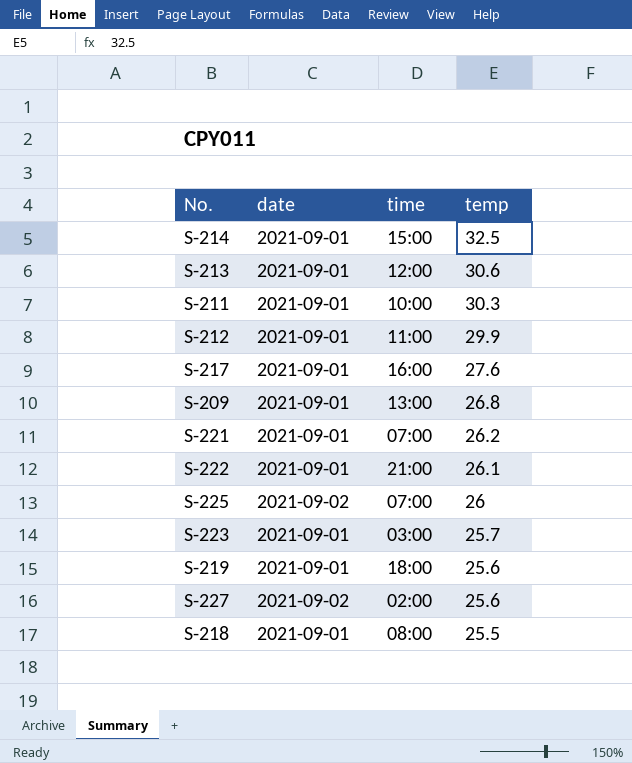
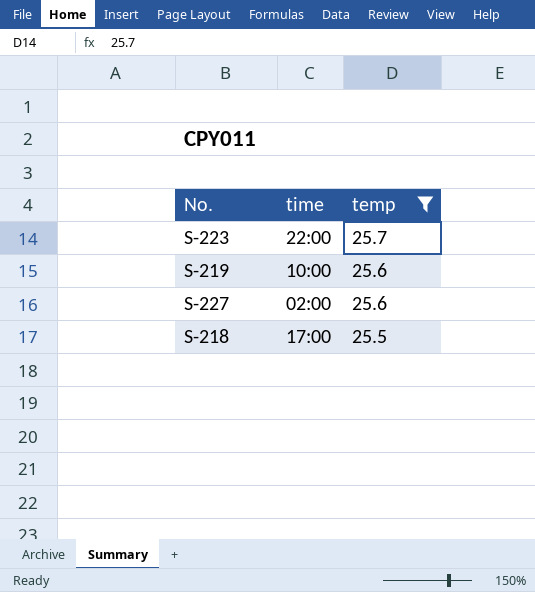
filter: none -> temp <= 25.7
column date | position: 2 -> none
S-223 | time: 03:00 -> 22:00
S-219 | time: 18:00 -> 10:00
S-218 | time: 08:00 -> 17:00

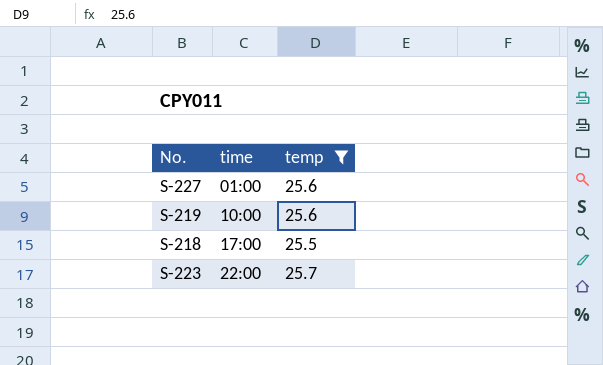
row order: temp descending -> time ascending
S-227 | time: 02:00 -> 01:00

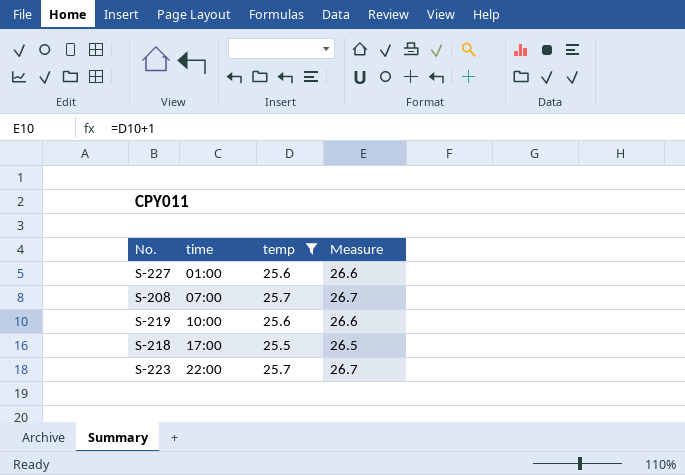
column Measure | formula: none -> [temp] + 1
row S-208: none -> 07:00 | 25.7 | 26.7

